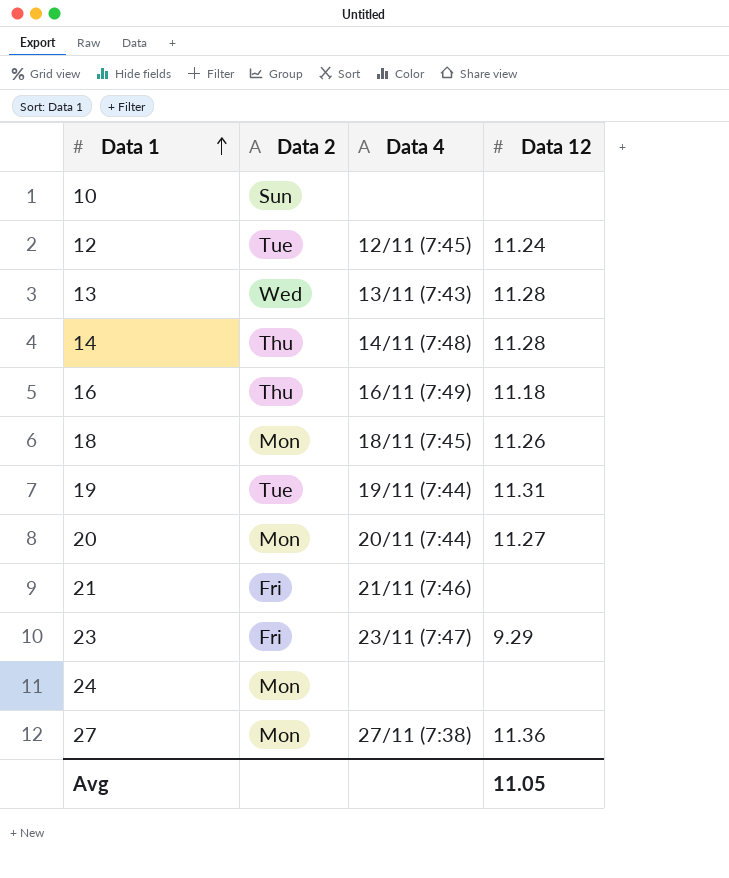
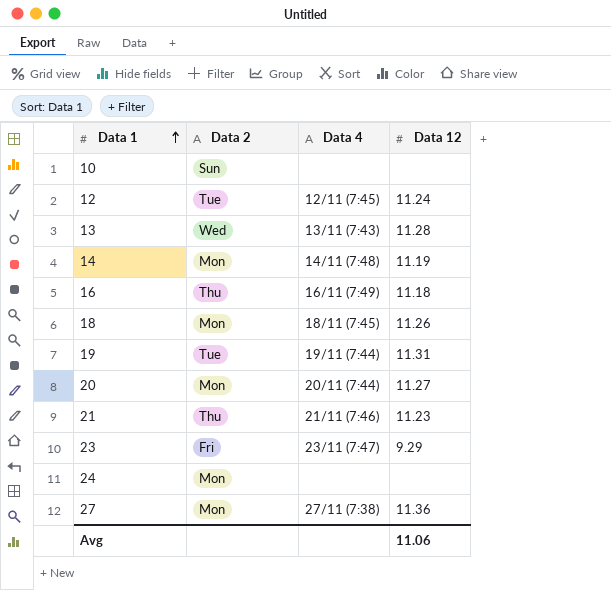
14 | Data 2: Thu -> Mon
14 | Data 12: 11.28 -> 11.19
21 | Data 2: Fri -> Thu
21 | Data 12: none -> 11.23
Avg | Data 12: 11.05 -> 11.06

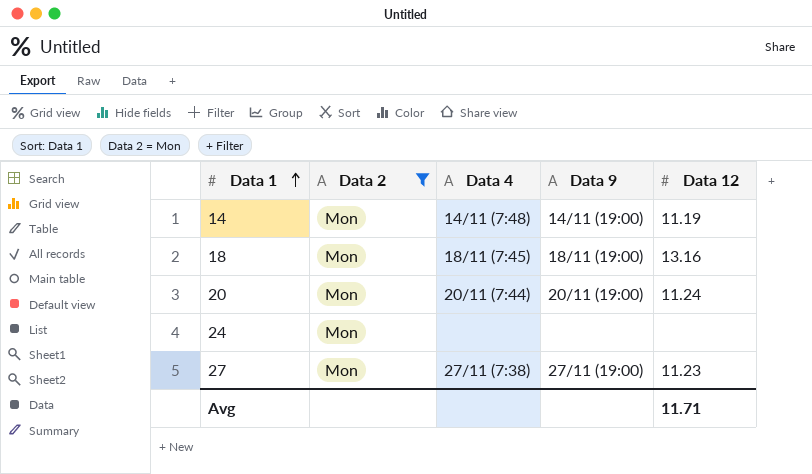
filter: none -> Data 2 = Mon
column Data 9 | position: none -> 4
18 | Data 12: 11.26 -> 13.16
20 | Data 12: 11.27 -> 11.24
27 | Data 12: 11.36 -> 11.23
Avg | Data 12: 11.06 -> 11.71

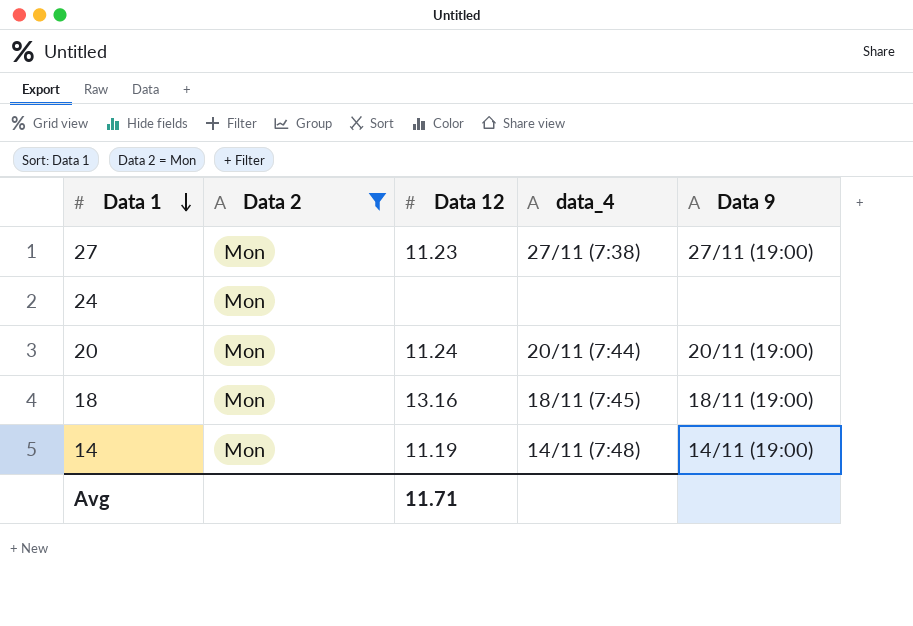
row order: Data 1 ascending -> Data 1 descending
column Data 12 | position: 5 -> 3
column name: Data 4 -> data_4

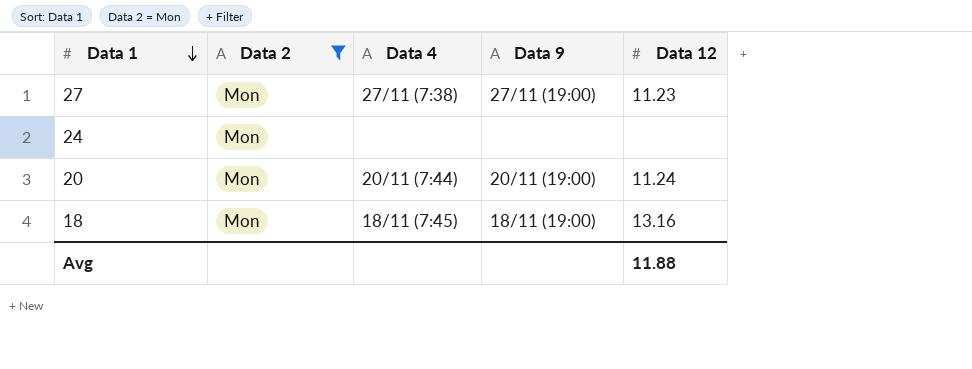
column name: data_4 -> Data 4
column Data 12 | position: 3 -> 5
row 14: Mon | 11.19 | 14/11 (7:48) | 14/11 (19:00) -> none
Avg | Data 12: 11.71 -> 11.88

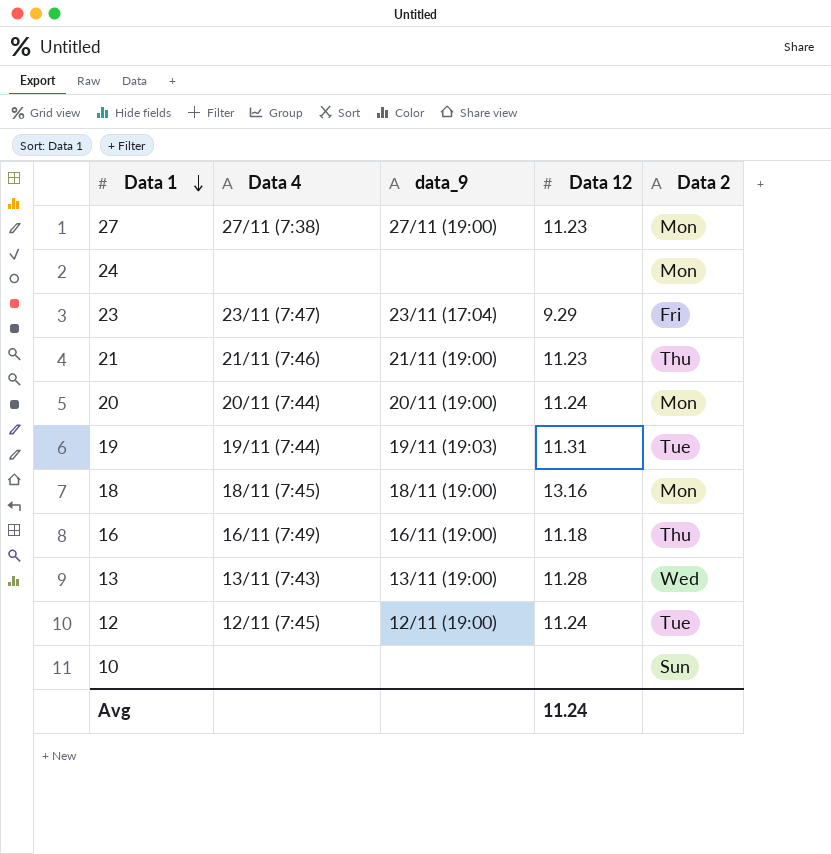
filter: Data 2 = Mon -> none
column name: Data 9 -> data_9
column Data 2 | position: 2 -> 5
Avg | Data 12: 11.88 -> 11.24

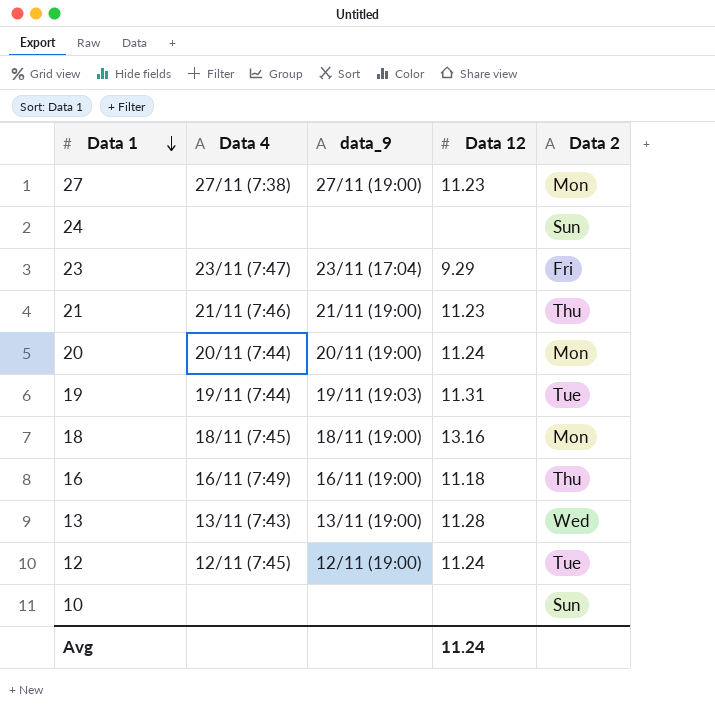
24 | Data 2: Mon -> Sun

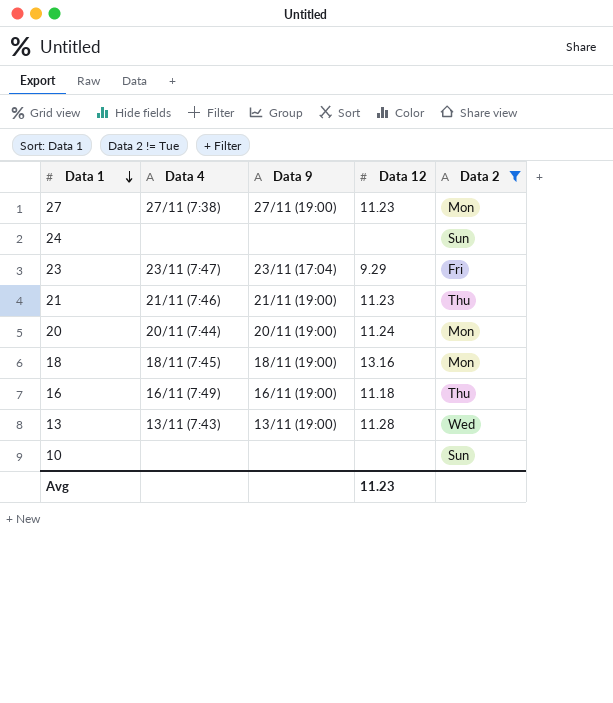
filter: none -> Data 2 != Tue
column name: data_9 -> Data 9
Avg | Data 12: 11.24 -> 11.23

